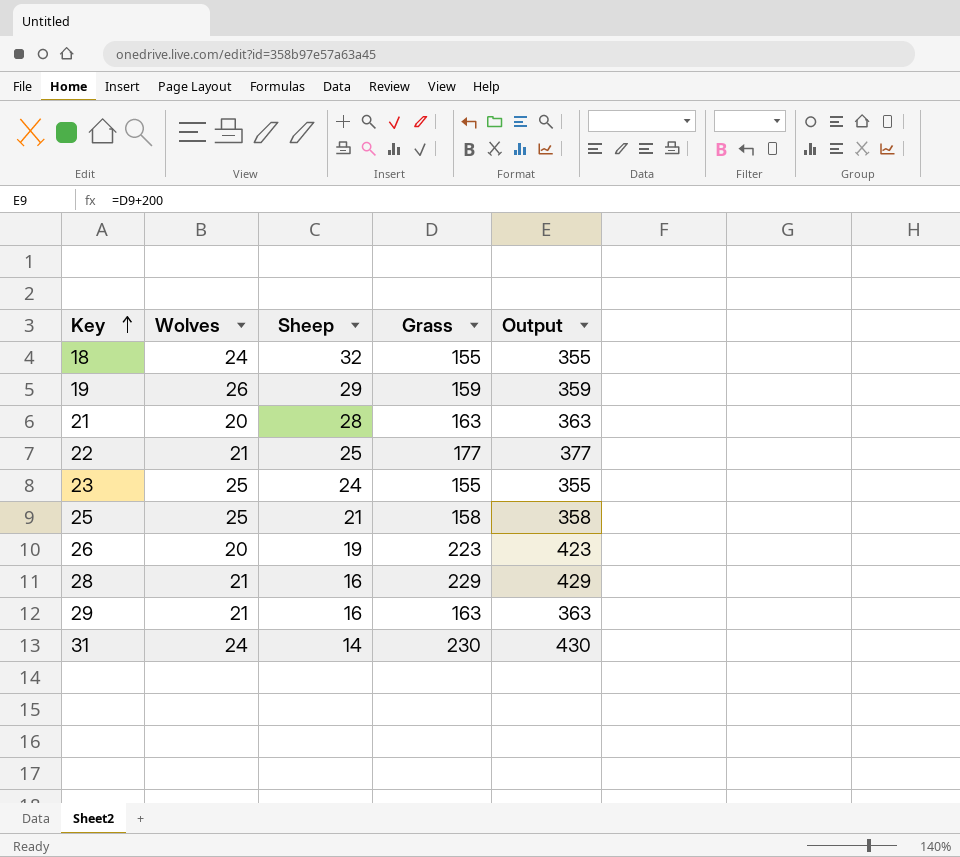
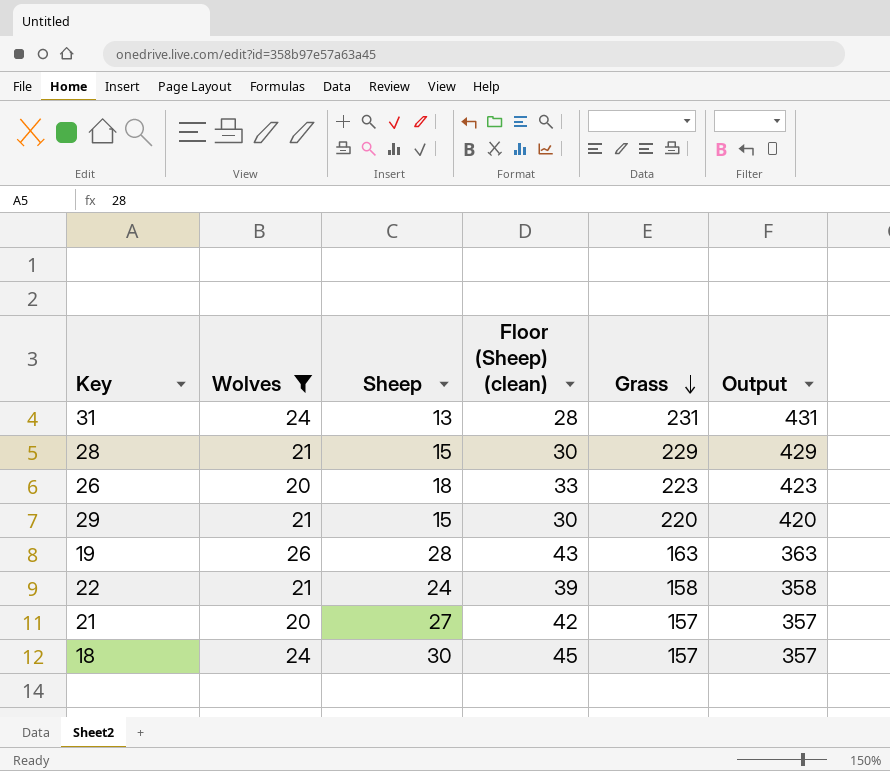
filter: none -> Wolves != 25
row order: Key ascending -> Grass descending
column Floor (Sheep) (clean) | formula: none -> [Sheep] + 15
31 | Sheep: 14 -> 13
31 | Grass: 230 -> 231
31 | Output: 430 -> 431
28 | Sheep: 16 -> 15
26 | Sheep: 19 -> 18
29 | Sheep: 16 -> 15
29 | Grass: 163 -> 220
29 | Output: 363 -> 420
19 | Sheep: 29 -> 28
19 | Grass: 159 -> 163
19 | Output: 359 -> 363
22 | Sheep: 25 -> 24
22 | Grass: 177 -> 158
22 | Output: 377 -> 358
21 | Sheep: 28 -> 27
21 | Grass: 163 -> 157
21 | Output: 363 -> 357
18 | Sheep: 32 -> 30
18 | Grass: 155 -> 157
18 | Output: 355 -> 357

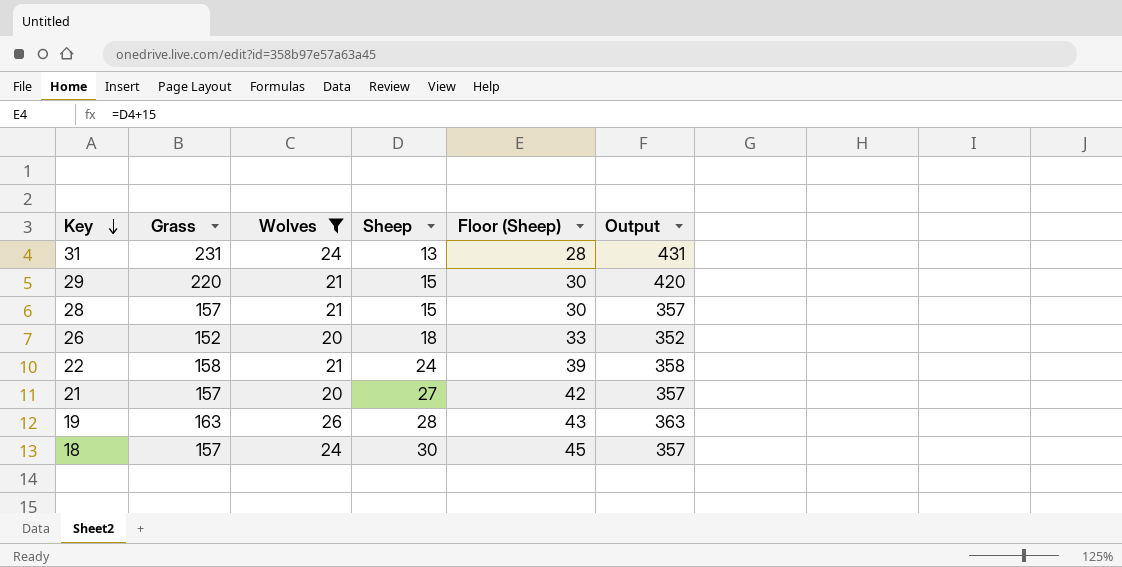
row order: Grass descending -> Key descending
column Grass | position: 5 -> 2
column name: Floor (Sheep) (clean) -> Floor (Sheep)
28 | Grass: 229 -> 157
28 | Output: 429 -> 357
26 | Grass: 223 -> 152
26 | Output: 423 -> 352

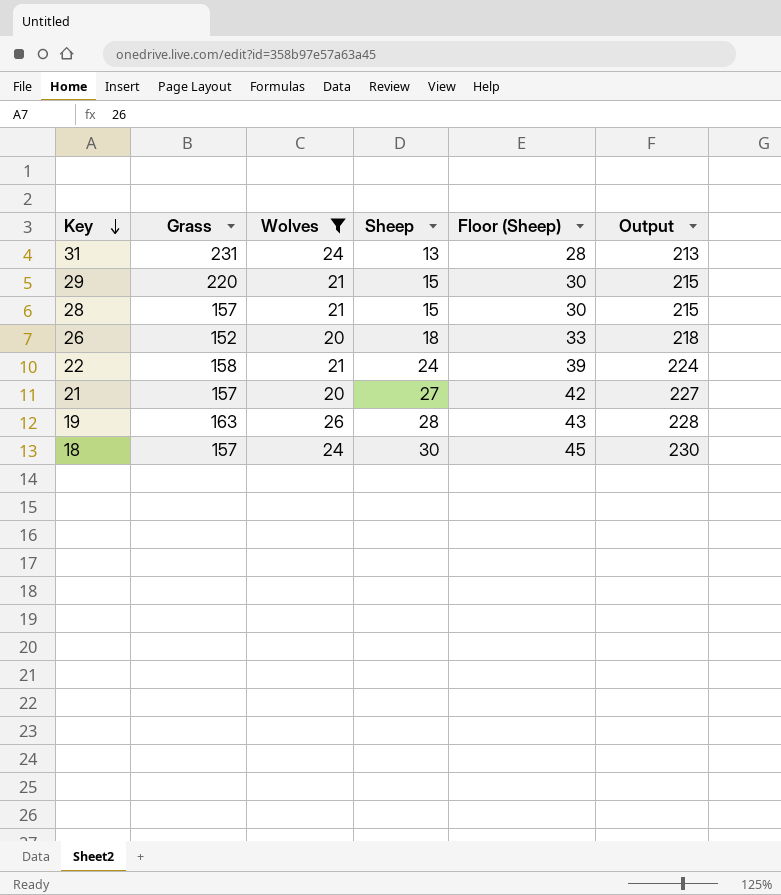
column Output | formula: [Grass] + 200 -> [Sheep] + 200

